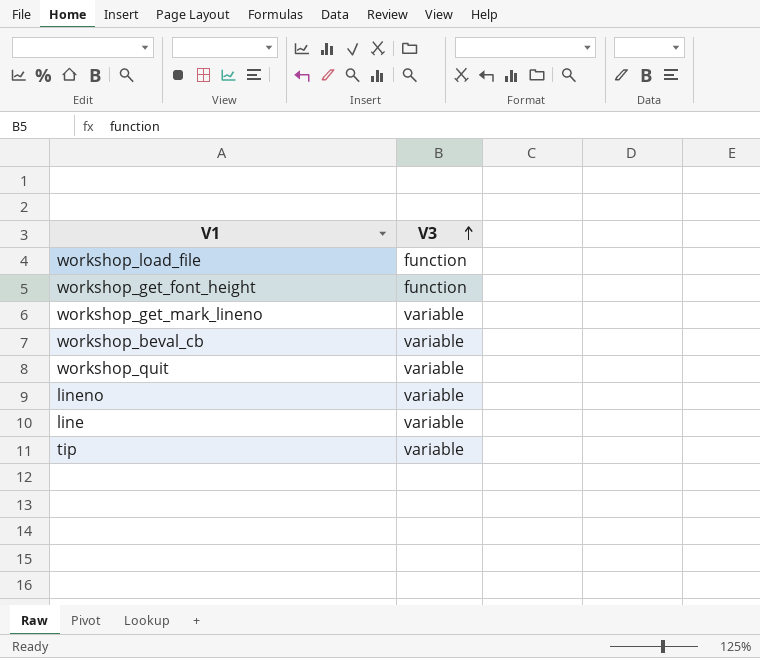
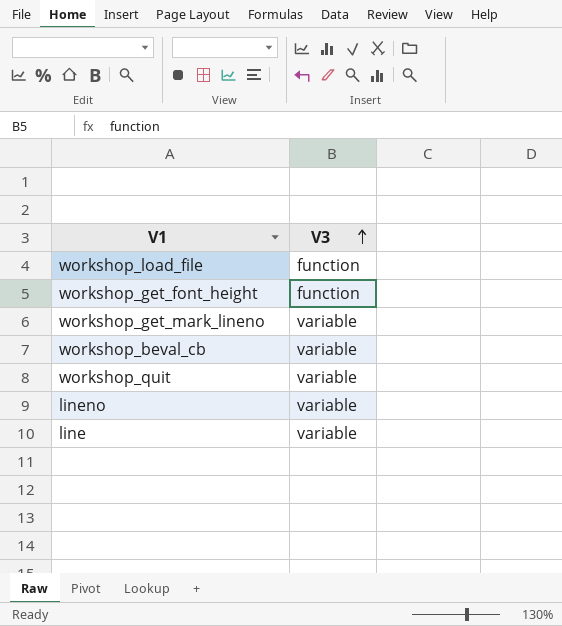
row tip: variable -> none

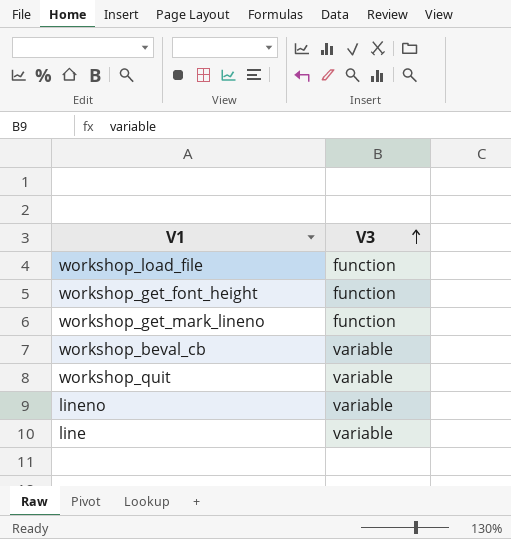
workshop_get_mark_lineno | V3: variable -> function

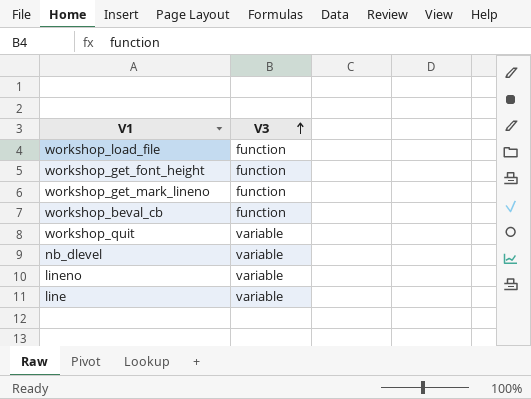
workshop_beval_cb | V3: variable -> function
row nb_dlevel: none -> variable

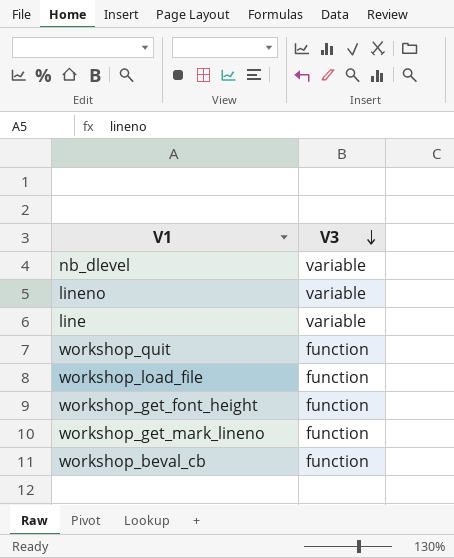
row order: V3 ascending -> V3 descending
workshop_quit | V3: variable -> function

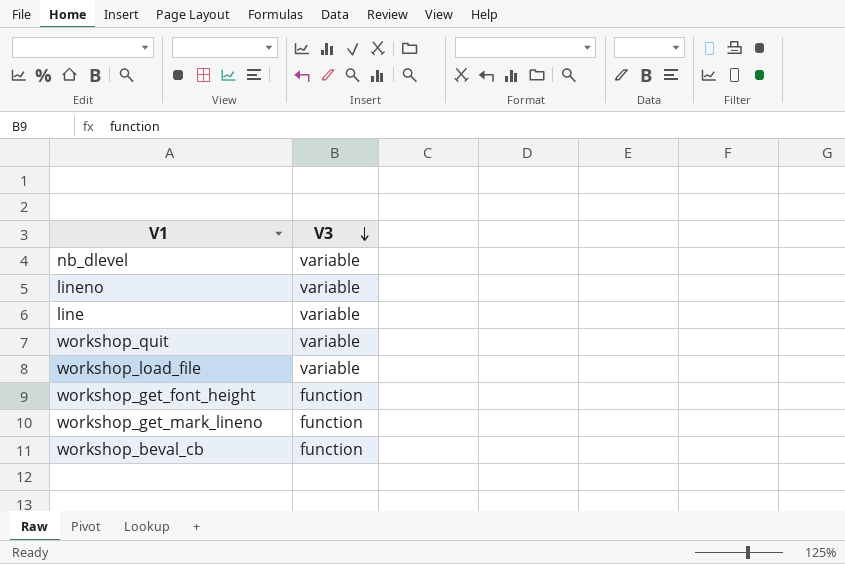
workshop_quit | V3: function -> variable
workshop_load_file | V3: function -> variable

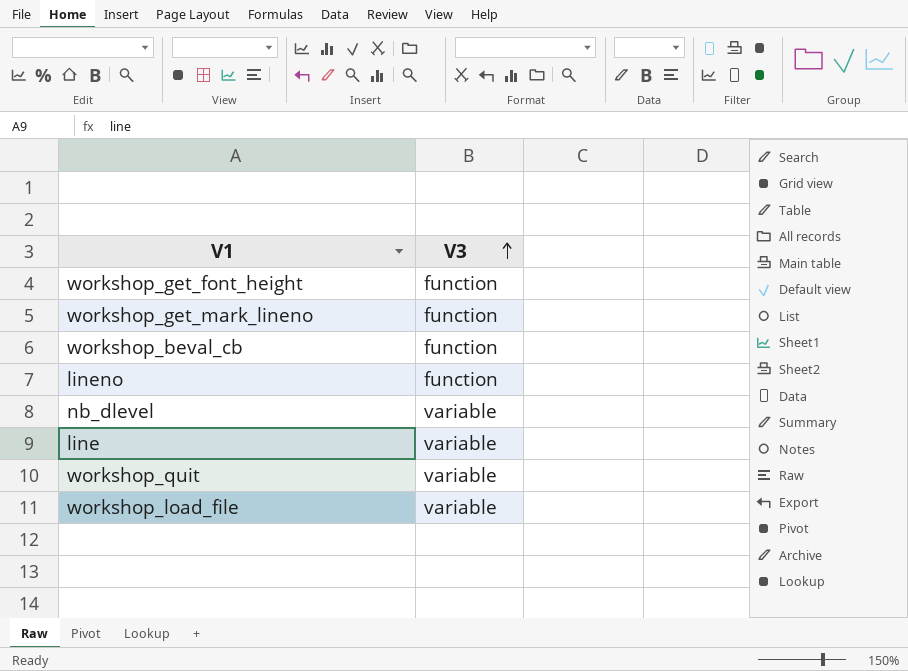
row order: V3 descending -> V3 ascending
lineno | V3: variable -> function

